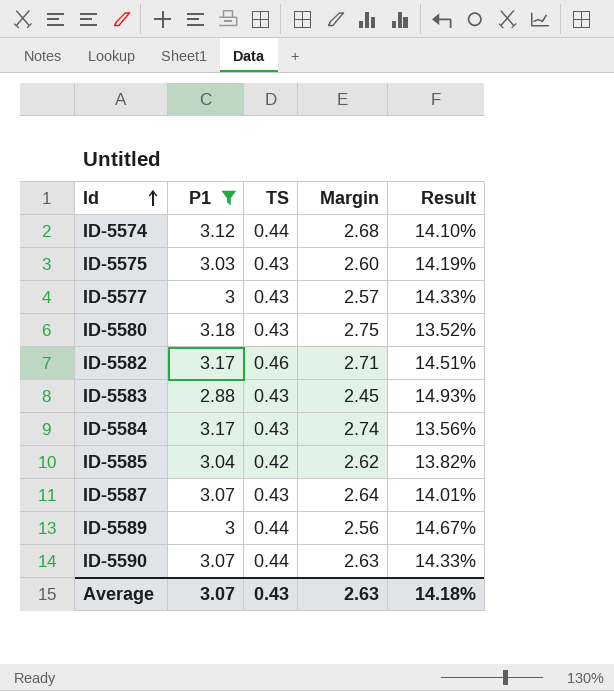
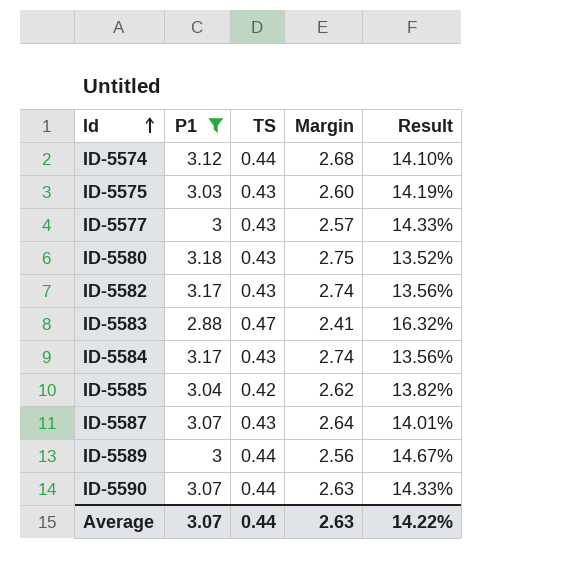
ID-5582 | TS: 0.46 -> 0.43
ID-5582 | Margin: 2.71 -> 2.74
ID-5582 | Result: 14.51% -> 13.56%
ID-5583 | TS: 0.43 -> 0.47
ID-5583 | Margin: 2.45 -> 2.41
ID-5583 | Result: 14.93% -> 16.32%
Average | TS: 0.43 -> 0.44
Average | Result: 14.18% -> 14.22%

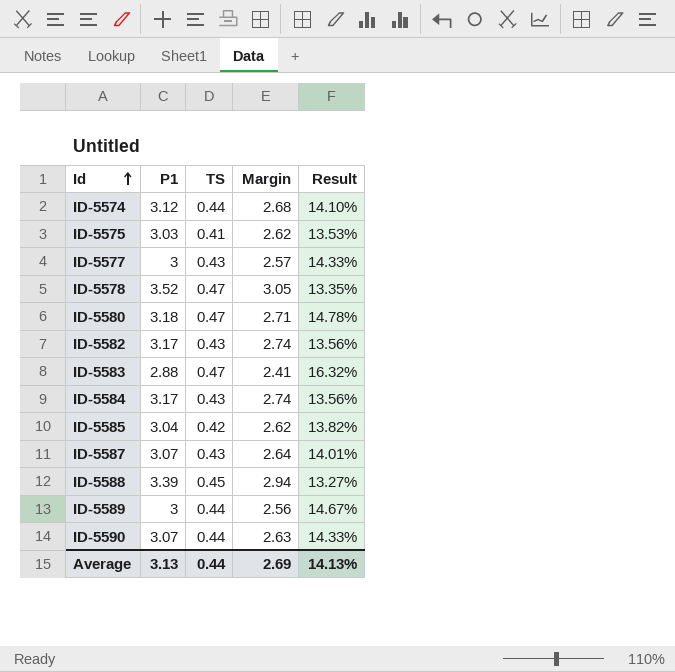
filter: P1 <= 3.18 -> none
ID-5575 | TS: 0.43 -> 0.41
ID-5575 | Margin: 2.60 -> 2.62
ID-5575 | Result: 14.19% -> 13.53%
ID-5580 | TS: 0.43 -> 0.47
ID-5580 | Margin: 2.75 -> 2.71
ID-5580 | Result: 13.52% -> 14.78%
Average | P1: 3.07 -> 3.13
Average | Margin: 2.63 -> 2.69
Average | Result: 14.22% -> 14.13%

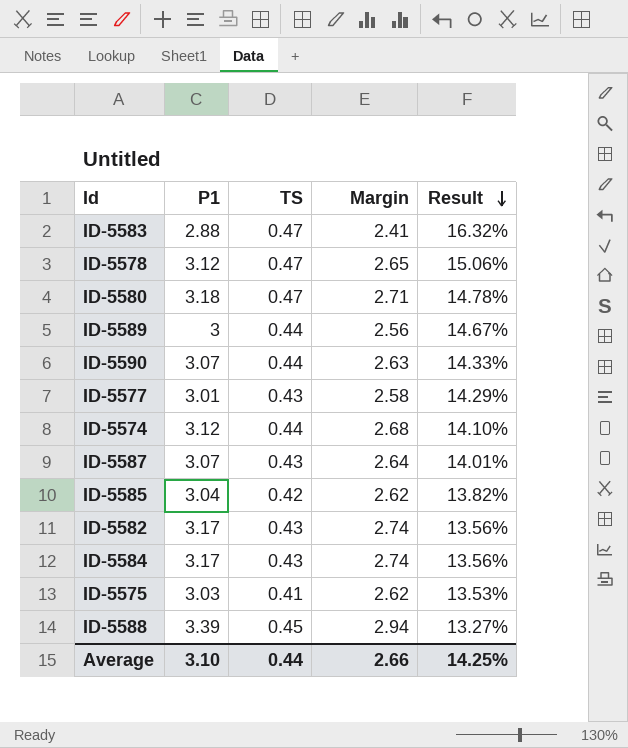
row order: Id ascending -> Result descending
ID-5578 | P1: 3.52 -> 3.12
ID-5578 | Margin: 3.05 -> 2.65
ID-5578 | Result: 13.35% -> 15.06%
ID-5577 | P1: 3 -> 3.01
ID-5577 | Margin: 2.57 -> 2.58
ID-5577 | Result: 14.33% -> 14.29%
Average | P1: 3.13 -> 3.10
Average | Margin: 2.69 -> 2.66
Average | Result: 14.13% -> 14.25%

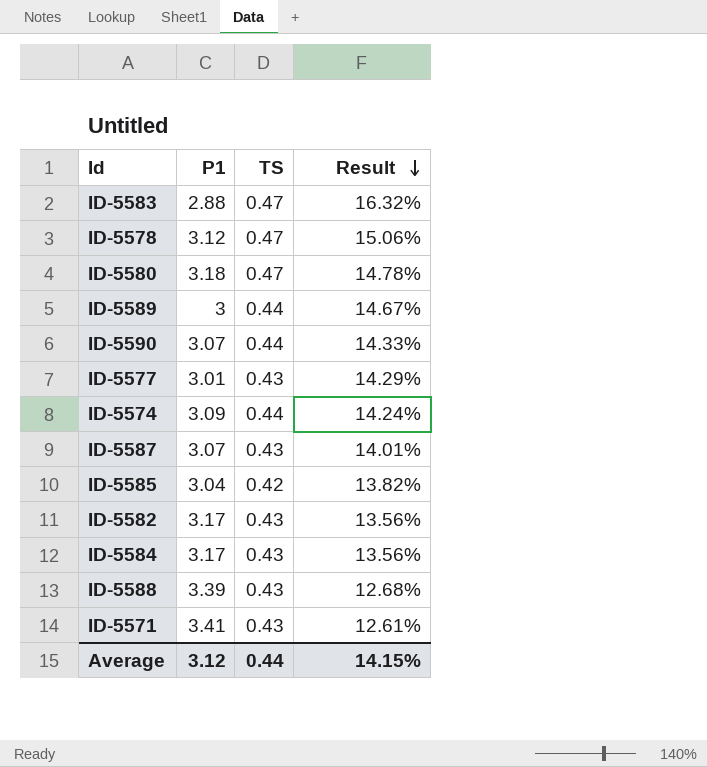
column Margin | formula: [P1] - [TS] -> none
row ID-5575: 3.03 | 0.41 | 2.62 | 13.53% -> none
ID-5574 | P1: 3.12 -> 3.09
ID-5574 | Result: 14.10% -> 14.24%
ID-5588 | TS: 0.45 -> 0.43
ID-5588 | Result: 13.27% -> 12.68%
row ID-5571: none -> 3.41 | 0.43 | 12.61%
Average | P1: 3.10 -> 3.12
Average | Result: 14.25% -> 14.15%

